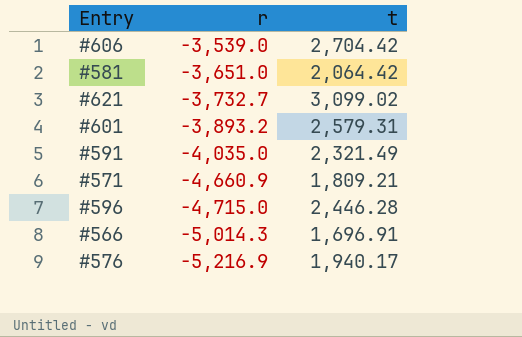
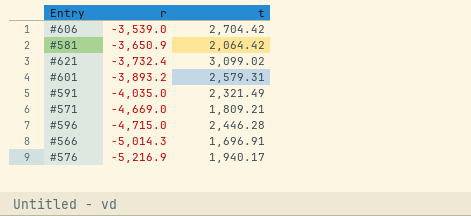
#581 | r: -3,651.0 -> -3,650.9
#621 | r: -3,732.7 -> -3,732.4
#571 | r: -4,660.9 -> -4,669.0

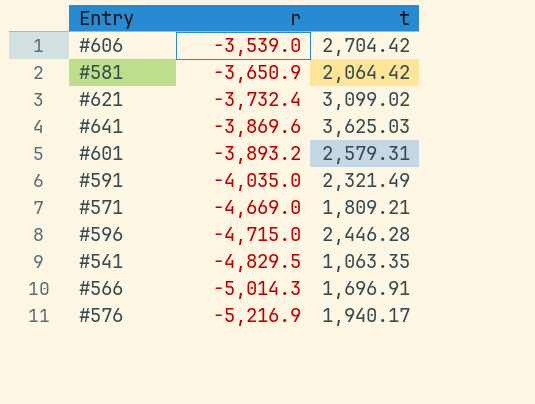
row #641: none -> -3,869.6 | 3,625.03
row #541: none -> -4,829.5 | 1,063.35

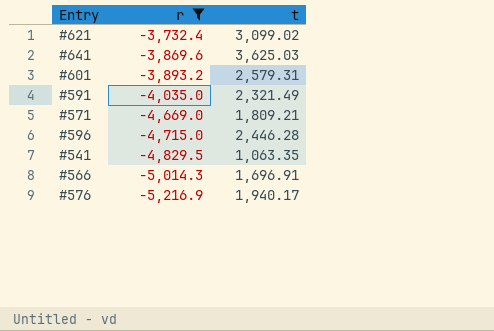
filter: none -> r <= -3,732.4

